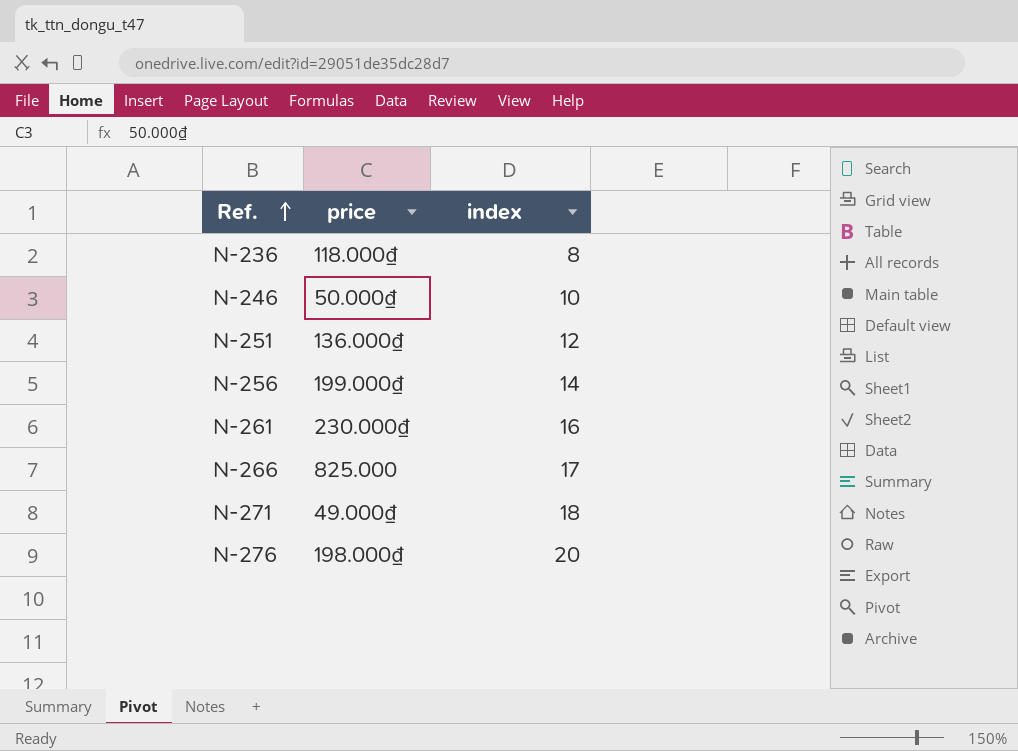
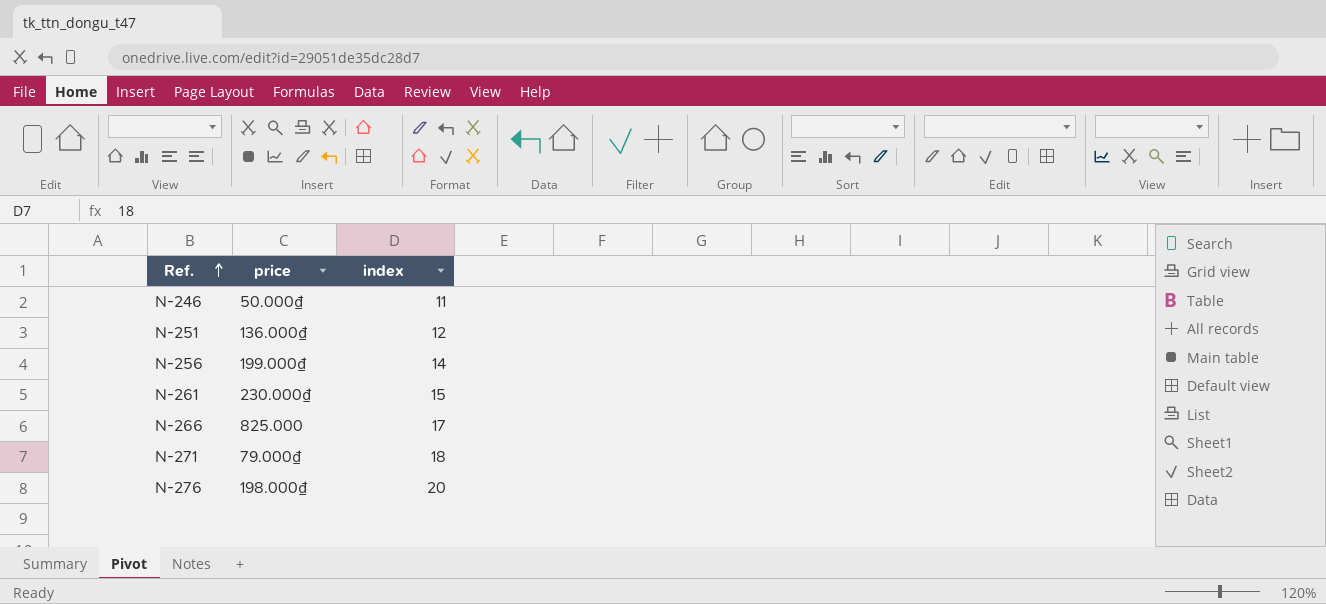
row N-236: 118.000₫ | 8 -> none
N-246 | index: 10 -> 11
N-261 | index: 16 -> 15
N-271 | price: 49.000₫ -> 79.000₫

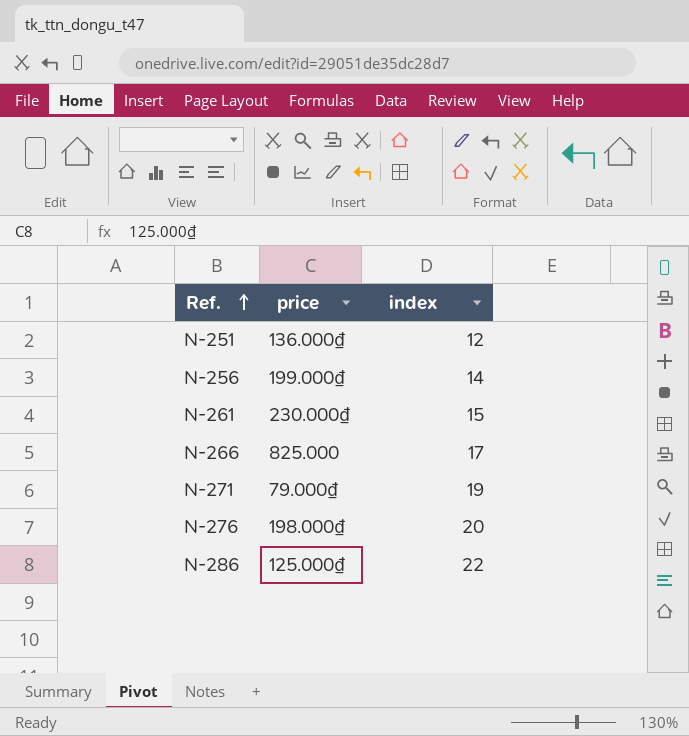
row N-246: 50.000₫ | 11 -> none
N-271 | index: 18 -> 19
row N-286: none -> 125.000₫ | 22

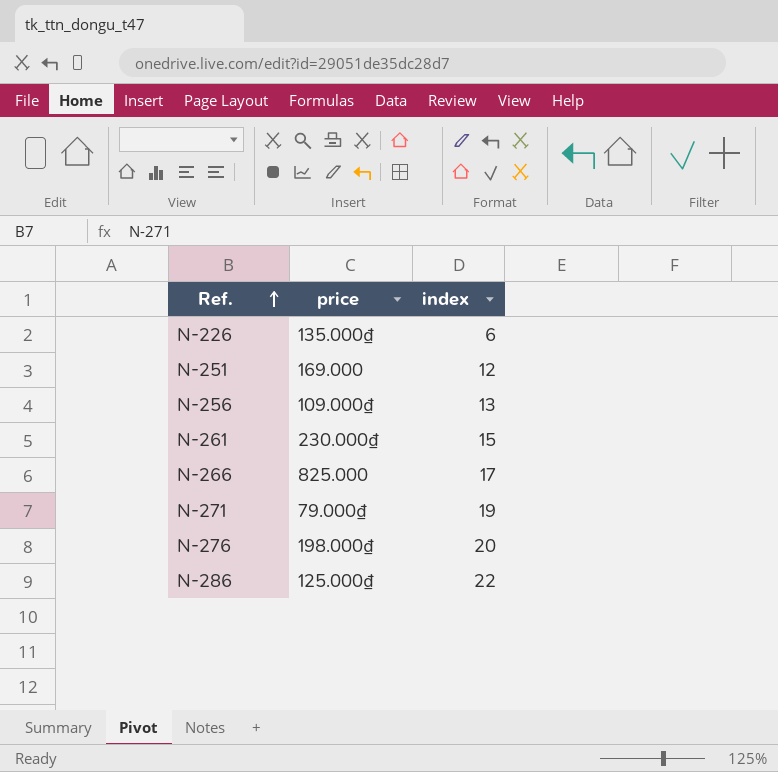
row N-226: none -> 135.000₫ | 6
N-251 | price: 136.000₫ -> 169.000
N-256 | price: 199.000₫ -> 109.000₫
N-256 | index: 14 -> 13

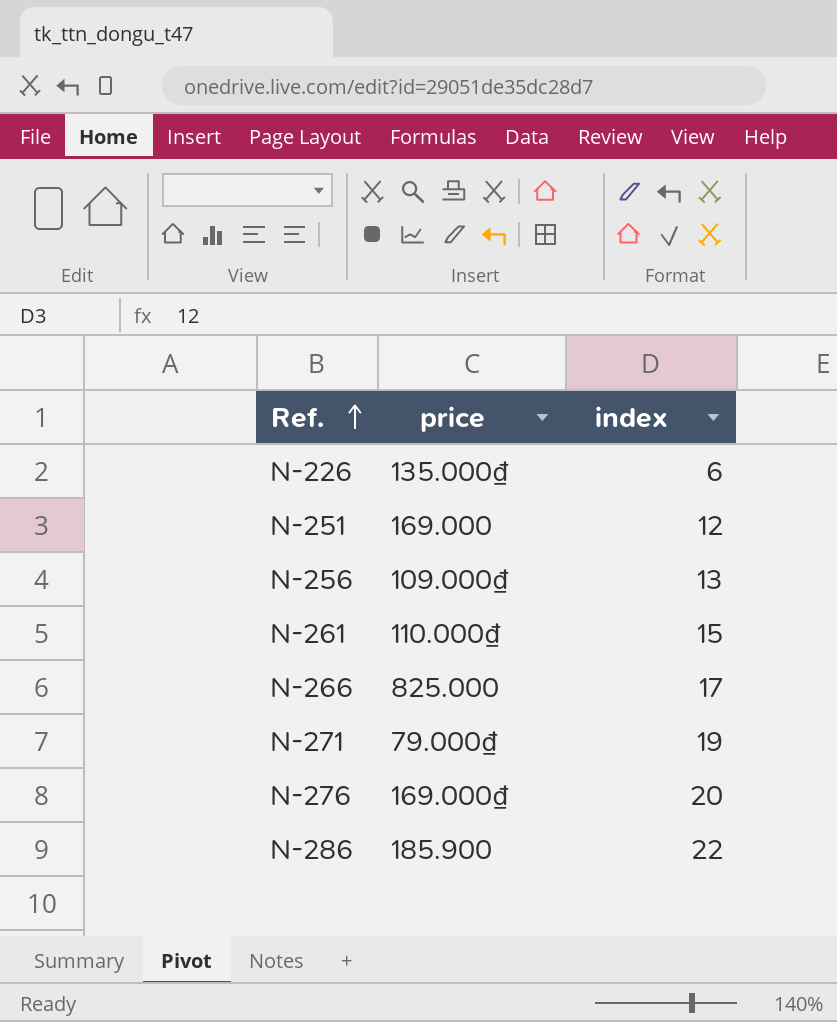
N-261 | price: 230.000₫ -> 110.000₫
N-276 | price: 198.000₫ -> 169.000₫
N-286 | price: 125.000₫ -> 185.900

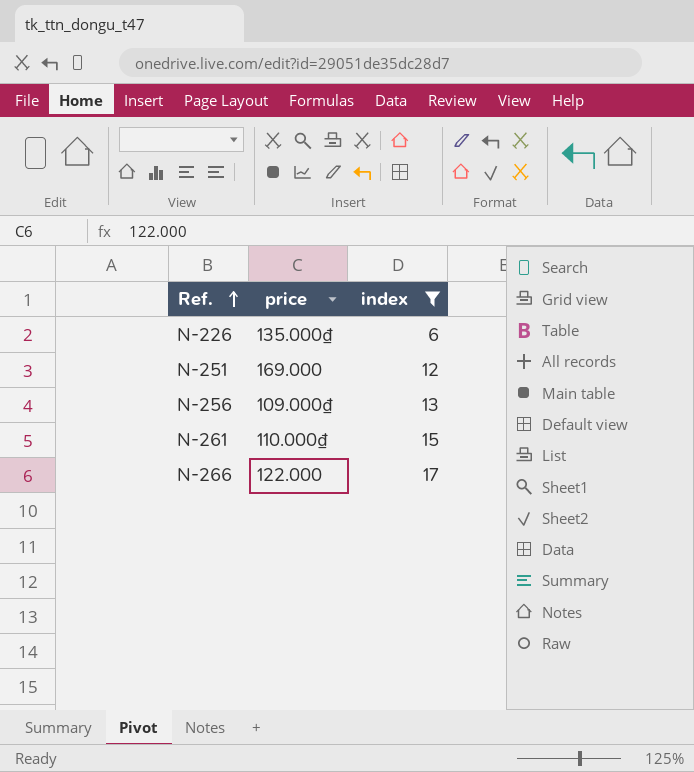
filter: none -> index <= 17
N-266 | price: 825.000 -> 122.000

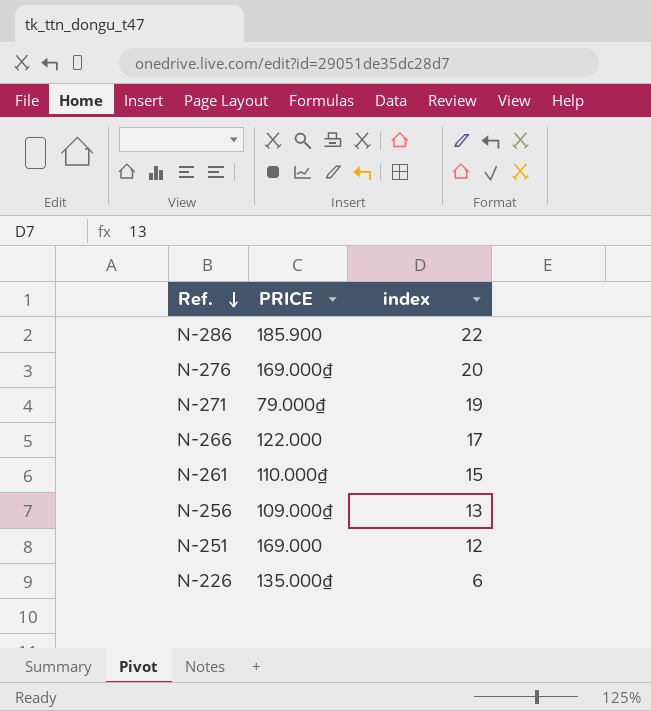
filter: index <= 17 -> none
row order: Ref. ascending -> Ref. descending
column name: price -> PRICE

